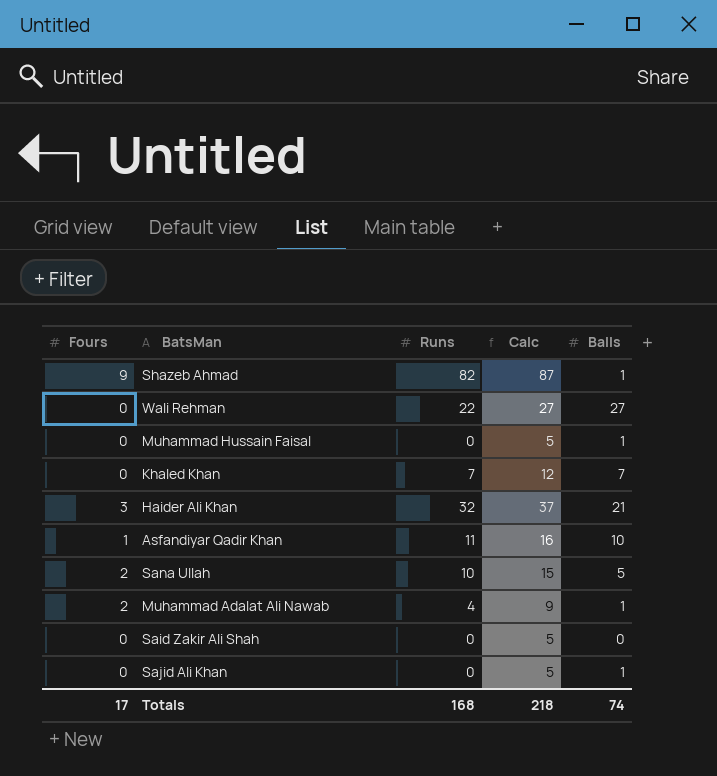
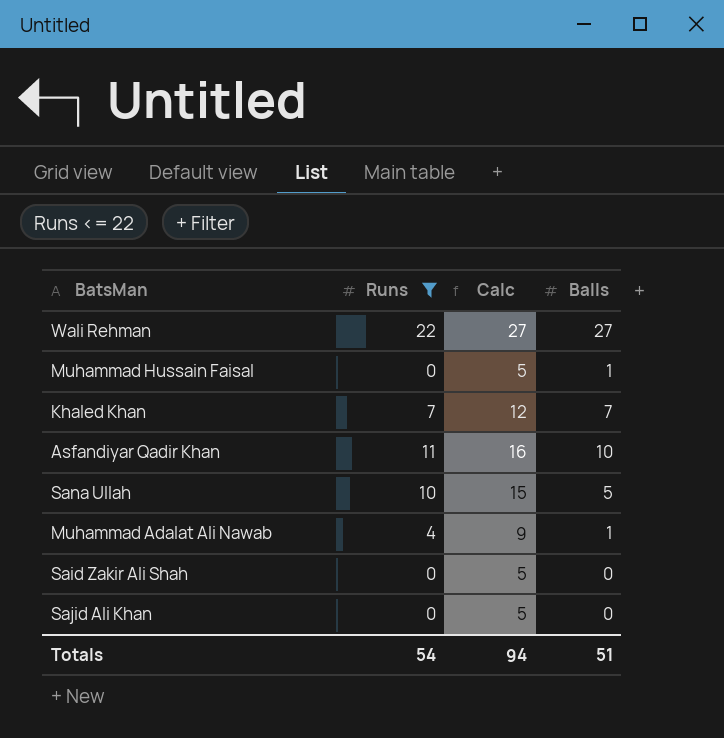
filter: none -> Runs <= 22
column Fours | position: 1 -> none
Sajid Ali Khan | Balls: 1 -> 0
Totals | Runs: 168 -> 54
Totals | Calc: 218 -> 94
Totals | Balls: 74 -> 51

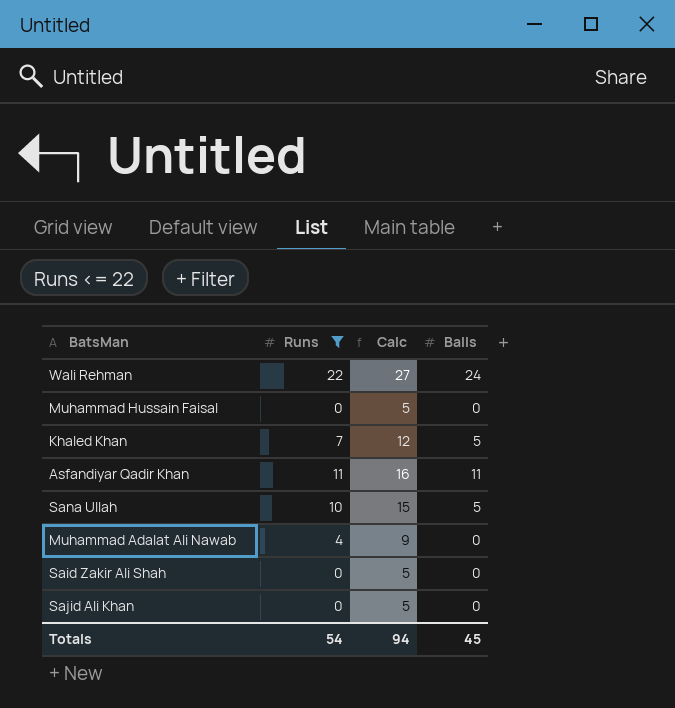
Wali Rehman | Balls: 27 -> 24
Muhammad Hussain Faisal | Balls: 1 -> 0
Khaled Khan | Balls: 7 -> 5
Asfandiyar Qadir Khan | Balls: 10 -> 11
Muhammad Adalat Ali Nawab | Balls: 1 -> 0
Totals | Balls: 51 -> 45

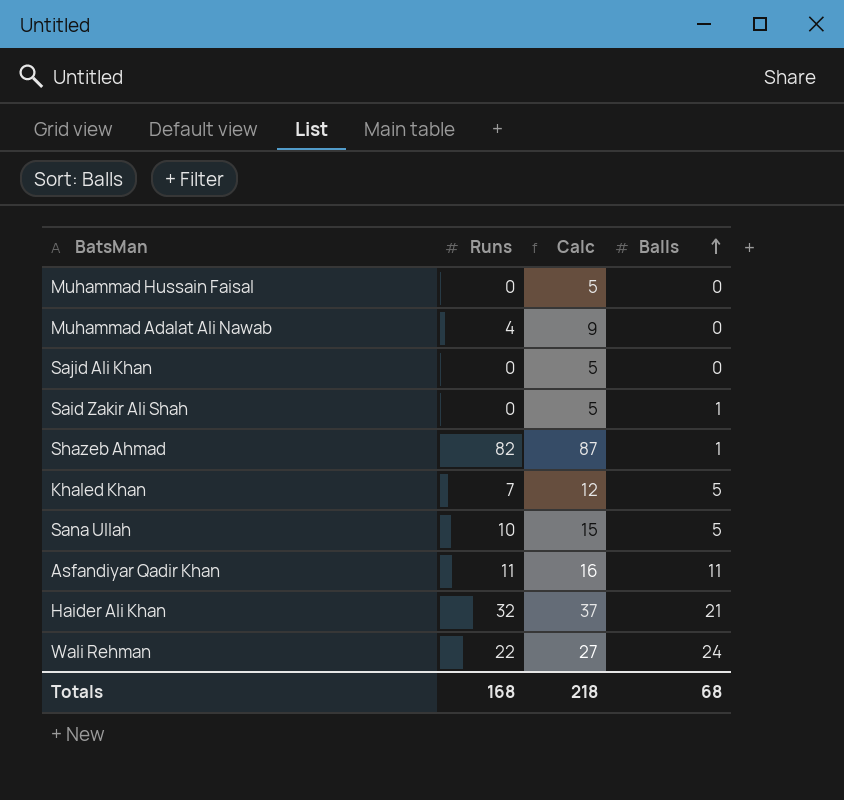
filter: Runs <= 22 -> none
row order: none -> Balls ascending
Said Zakir Ali Shah | Balls: 0 -> 1
Totals | Runs: 54 -> 168
Totals | Calc: 94 -> 218
Totals | Balls: 45 -> 68

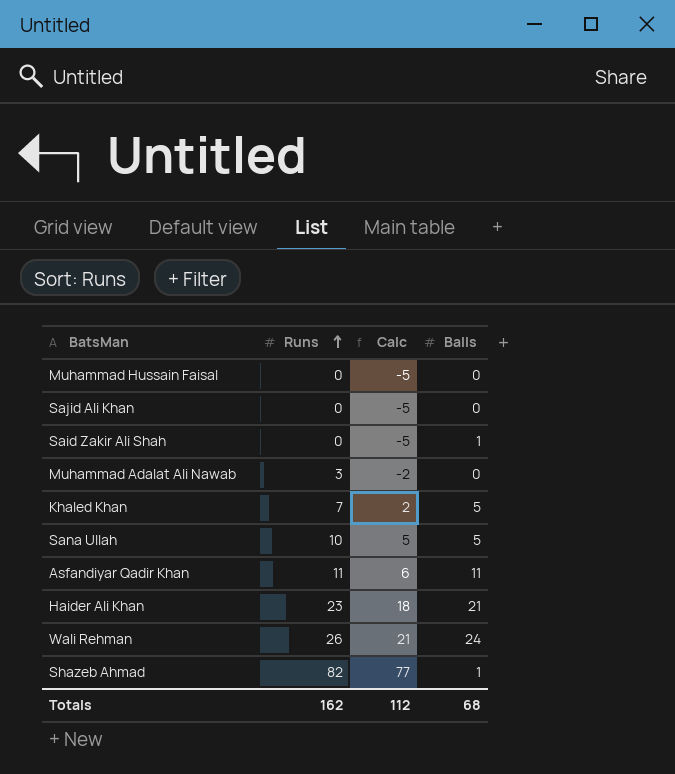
row order: Balls ascending -> Runs ascending
column Calc | formula: [Runs] + 5 -> [Runs] - 5
Muhammad Adalat Ali Nawab | Runs: 4 -> 3
Haider Ali Khan | Runs: 32 -> 23
Wali Rehman | Runs: 22 -> 26
Totals | Runs: 168 -> 162
Totals | Calc: 218 -> 112

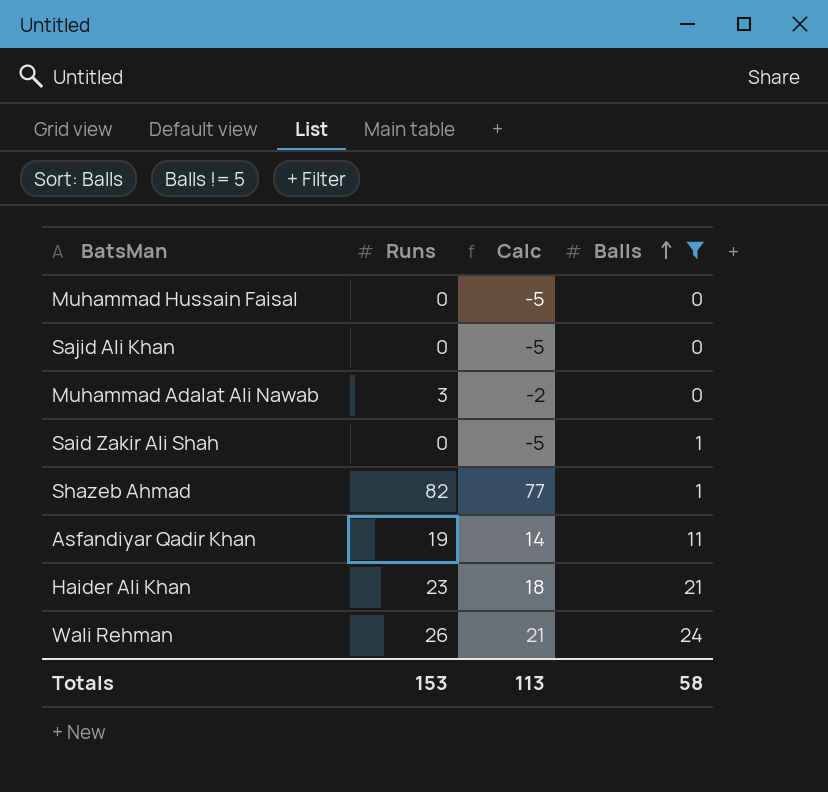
filter: none -> Balls != 5
row order: Runs ascending -> Balls ascending
Asfandiyar Qadir Khan | Runs: 11 -> 19
Asfandiyar Qadir Khan | Calc: 6 -> 14
Totals | Runs: 162 -> 153
Totals | Calc: 112 -> 113
Totals | Balls: 68 -> 58

